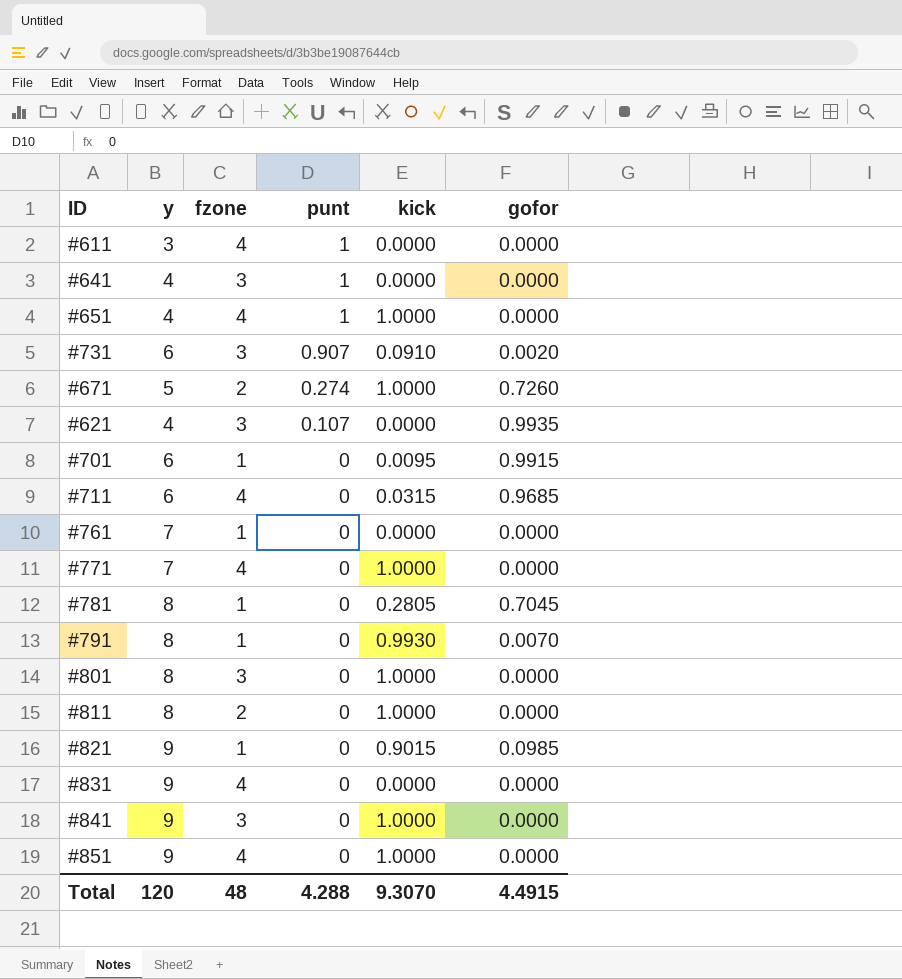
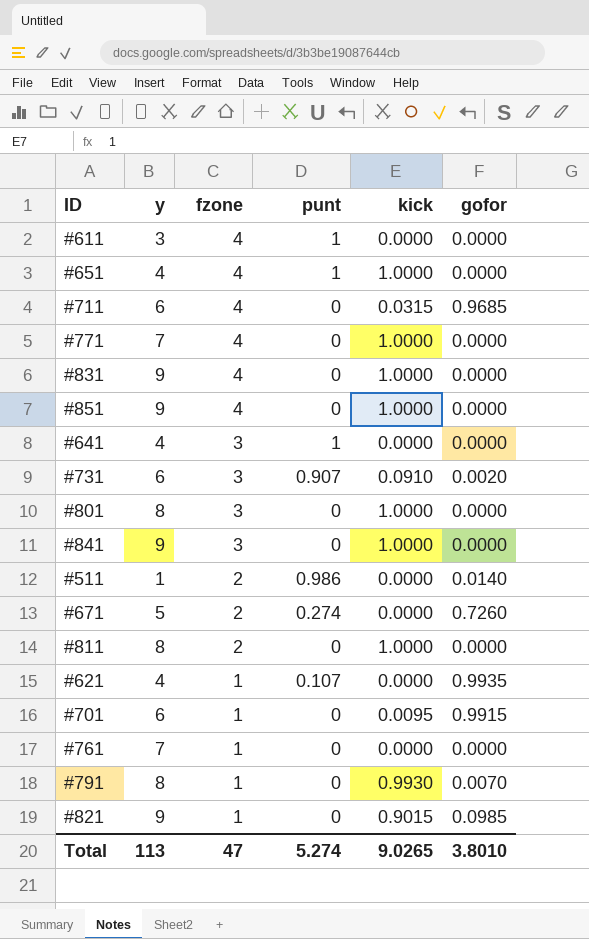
row order: punt descending -> fzone descending
row #781: 8 | 1 | 0 | 0.2805 | 0.7045 -> none
#831 | kick: 0.0000 -> 1.0000
row #511: none -> 1 | 2 | 0.986 | 0.0000 | 0.0140
#671 | kick: 1.0000 -> 0.0000
#621 | fzone: 3 -> 1
Total | y: 120 -> 113
Total | fzone: 48 -> 47
Total | punt: 4.288 -> 5.274
Total | kick: 9.3070 -> 9.0265
Total | gofor: 4.4915 -> 3.8010

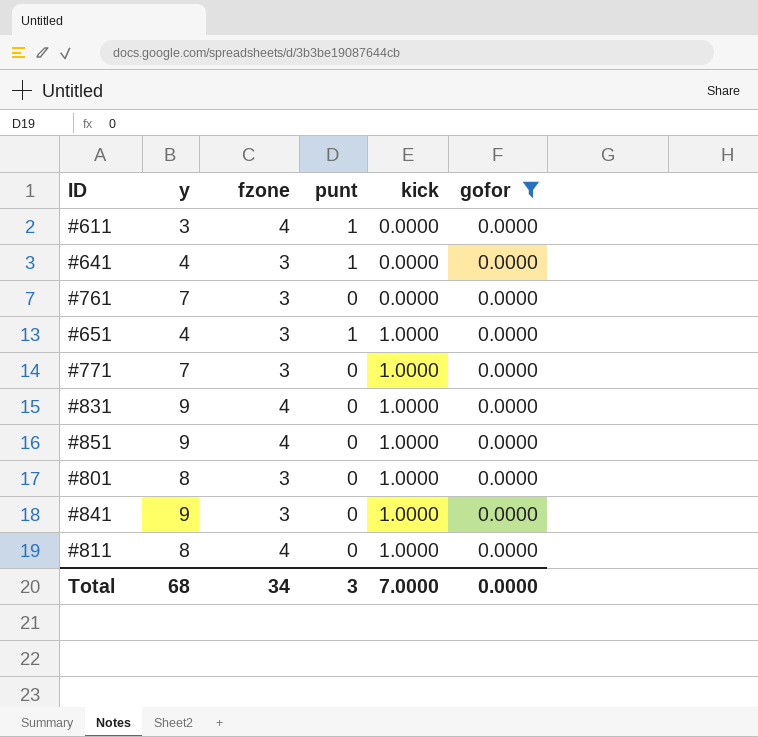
filter: none -> gofor = 0.0000
row order: fzone descending -> kick ascending
#761 | fzone: 1 -> 3
#651 | fzone: 4 -> 3
#771 | fzone: 4 -> 3
#811 | fzone: 2 -> 4
Total | y: 113 -> 68
Total | fzone: 47 -> 34
Total | punt: 5.274 -> 3
Total | kick: 9.0265 -> 7.0000
Total | gofor: 3.8010 -> 0.0000

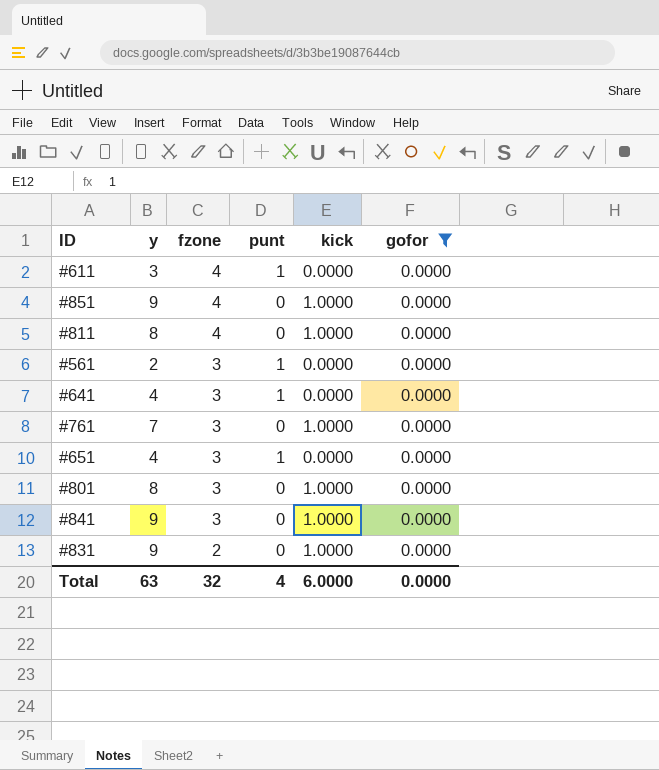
row order: kick ascending -> fzone descending
row #771: 7 | 3 | 0 | 1.0000 | 0.0000 -> none
row #561: none -> 2 | 3 | 1 | 0.0000 | 0.0000
#761 | kick: 0.0000 -> 1.0000
#651 | kick: 1.0000 -> 0.0000
#831 | fzone: 4 -> 2
Total | y: 68 -> 63
Total | fzone: 34 -> 32
Total | punt: 3 -> 4
Total | kick: 7.0000 -> 6.0000

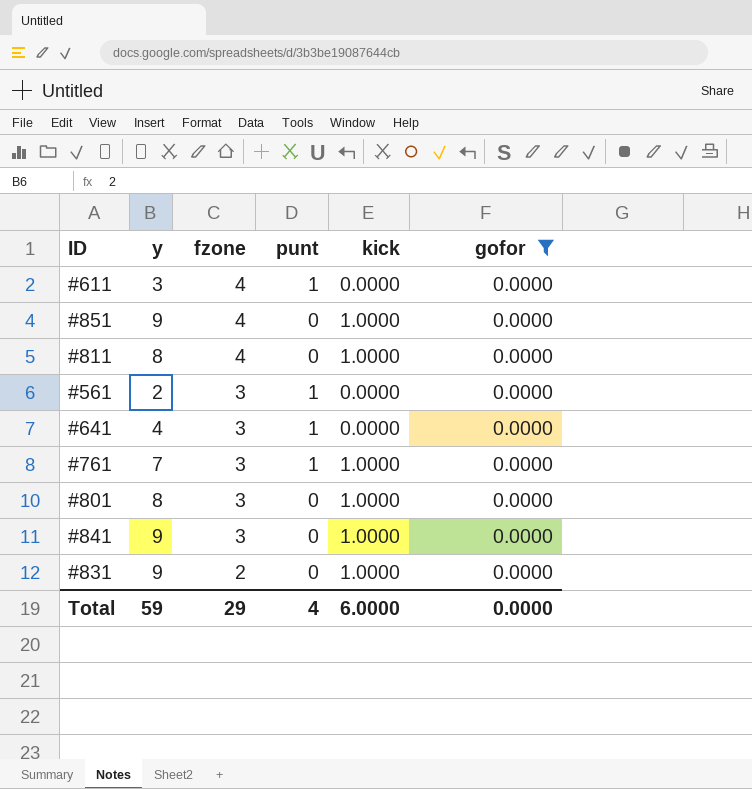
row #651: 4 | 3 | 1 | 0.0000 | 0.0000 -> none
#761 | punt: 0 -> 1
Total | y: 63 -> 59
Total | fzone: 32 -> 29

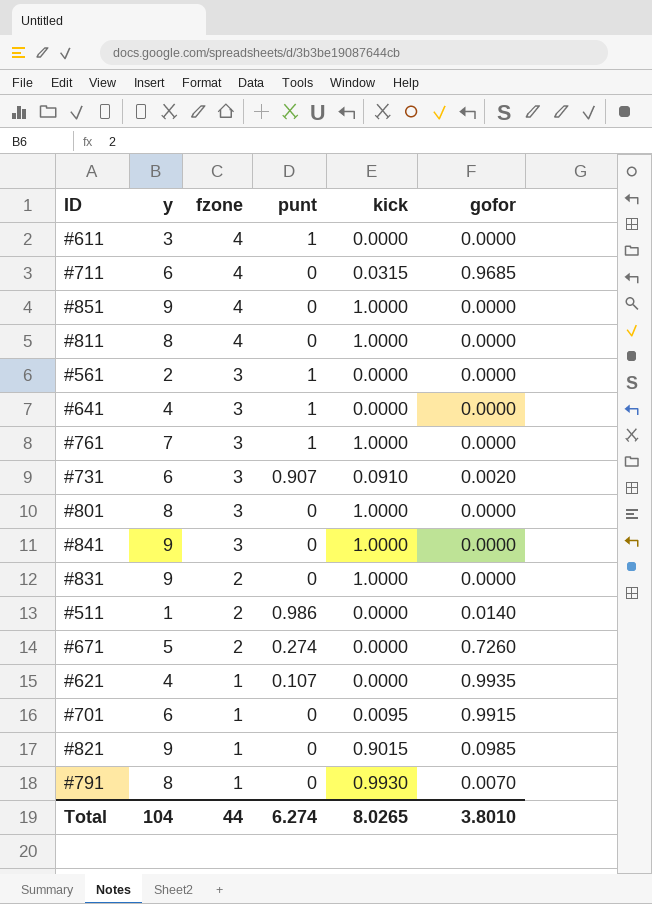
filter: gofor = 0.0000 -> none
Total | y: 59 -> 104
Total | fzone: 29 -> 44
Total | punt: 4 -> 6.274
Total | kick: 6.0000 -> 8.0265
Total | gofor: 0.0000 -> 3.8010

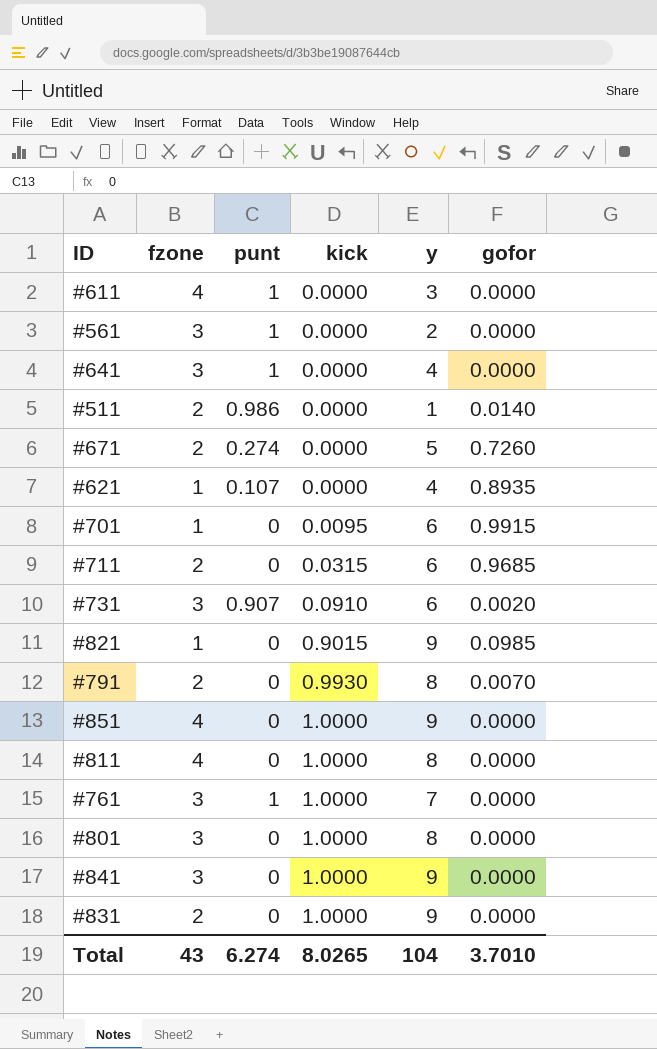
row order: fzone descending -> kick ascending
column y | position: 2 -> 5
#621 | gofor: 0.9935 -> 0.8935
#711 | fzone: 4 -> 2
#791 | fzone: 1 -> 2
Total | fzone: 44 -> 43
Total | gofor: 3.8010 -> 3.7010

